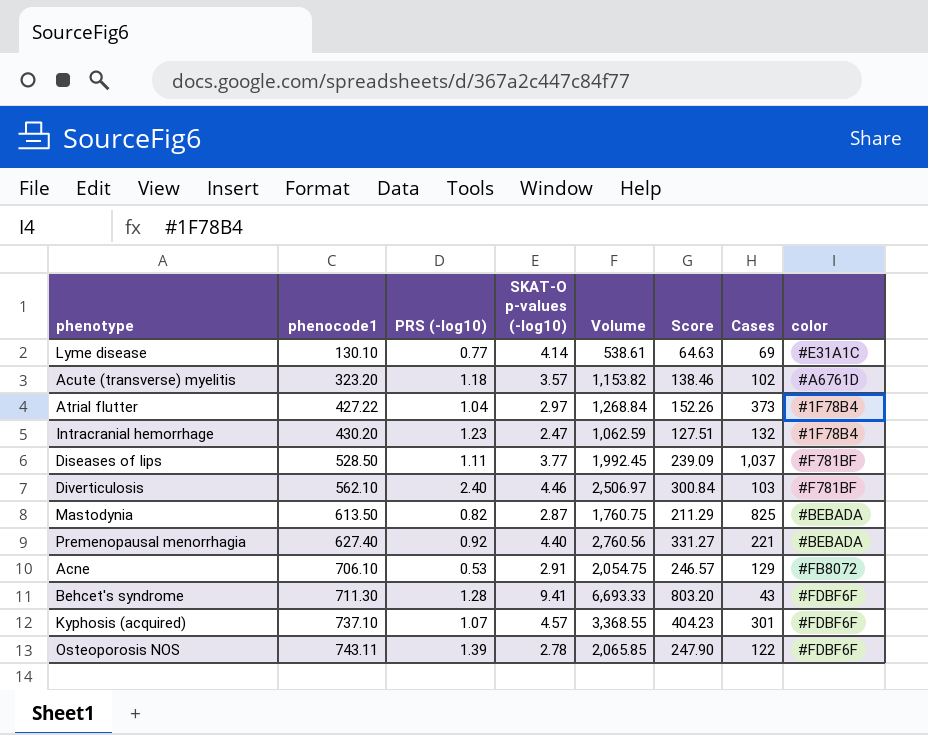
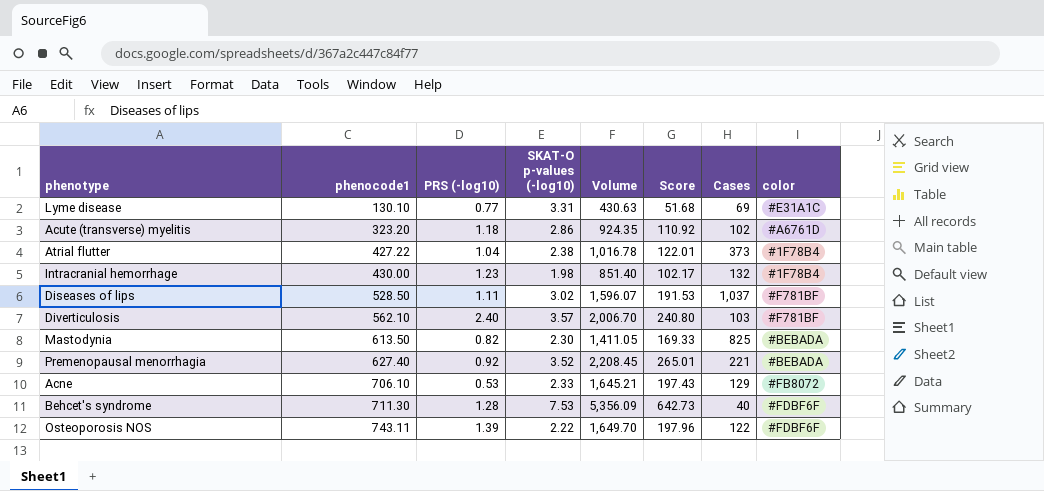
row Kyphosis (acquired): 737.10 | 1.07 | 4.57 | 3,368.55 | 404.23 | 301 | #FDBF6F -> none
Lyme disease | SKAT-O p-values (-log10): 4.14 -> 3.31
Lyme disease | Volume: 538.61 -> 430.63
Lyme disease | Score: 64.63 -> 51.68
Acute (transverse) myelitis | SKAT-O p-values (-log10): 3.57 -> 2.86
Acute (transverse) myelitis | Volume: 1,153.82 -> 924.35
Acute (transverse) myelitis | Score: 138.46 -> 110.92
Atrial flutter | SKAT-O p-values (-log10): 2.97 -> 2.38
Atrial flutter | Volume: 1,268.84 -> 1,016.78
Atrial flutter | Score: 152.26 -> 122.01
Intracranial hemorrhage | phenocode1: 430.20 -> 430.00
Intracranial hemorrhage | SKAT-O p-values (-log10): 2.47 -> 1.98
Intracranial hemorrhage | Volume: 1,062.59 -> 851.40
Intracranial hemorrhage | Score: 127.51 -> 102.17
Diseases of lips | SKAT-O p-values (-log10): 3.77 -> 3.02
Diseases of lips | Volume: 1,992.45 -> 1,596.07
Diseases of lips | Score: 239.09 -> 191.53
Diverticulosis | SKAT-O p-values (-log10): 4.46 -> 3.57
Diverticulosis | Volume: 2,506.97 -> 2,006.70
Diverticulosis | Score: 300.84 -> 240.80
Mastodynia | SKAT-O p-values (-log10): 2.87 -> 2.30
Mastodynia | Volume: 1,760.75 -> 1,411.05
Mastodynia | Score: 211.29 -> 169.33
Premenopausal menorrhagia | SKAT-O p-values (-log10): 4.40 -> 3.52
Premenopausal menorrhagia | Volume: 2,760.56 -> 2,208.45
Premenopausal menorrhagia | Score: 331.27 -> 265.01
Acne | SKAT-O p-values (-log10): 2.91 -> 2.33
Acne | Volume: 2,054.75 -> 1,645.21
Acne | Score: 246.57 -> 197.43
Behcet's syndrome | SKAT-O p-values (-log10): 9.41 -> 7.53
Behcet's syndrome | Volume: 6,693.33 -> 5,356.09
Behcet's syndrome | Score: 803.20 -> 642.73
Behcet's syndrome | Cases: 43 -> 40
Osteoporosis NOS | SKAT-O p-values (-log10): 2.78 -> 2.22
Osteoporosis NOS | Volume: 2,065.85 -> 1,649.70
Osteoporosis NOS | Score: 247.90 -> 197.96

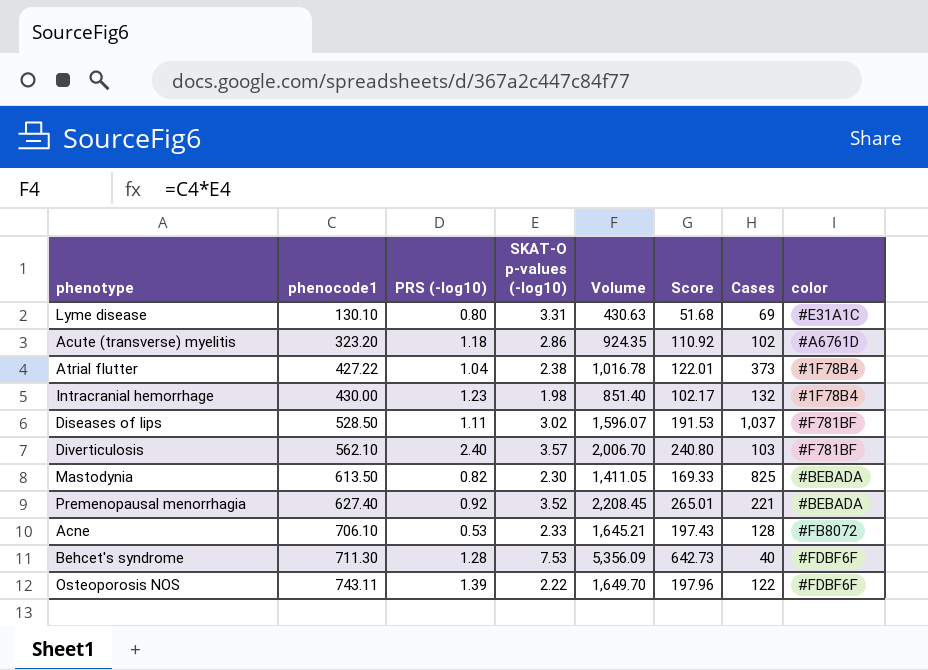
Lyme disease | PRS (-log10): 0.77 -> 0.80
Acne | Cases: 129 -> 128

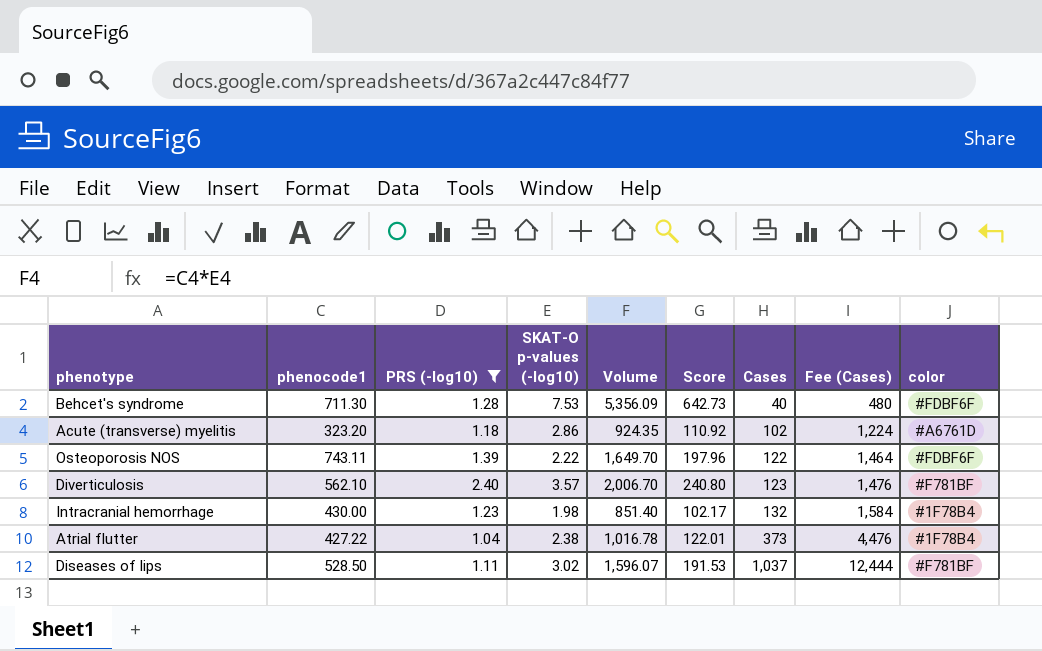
filter: none -> PRS (-log10) >= 1.04
row order: phenocode1 ascending -> Cases ascending
column Fee (Cases) | formula: none -> [Cases] * 12
Diverticulosis | Cases: 103 -> 123

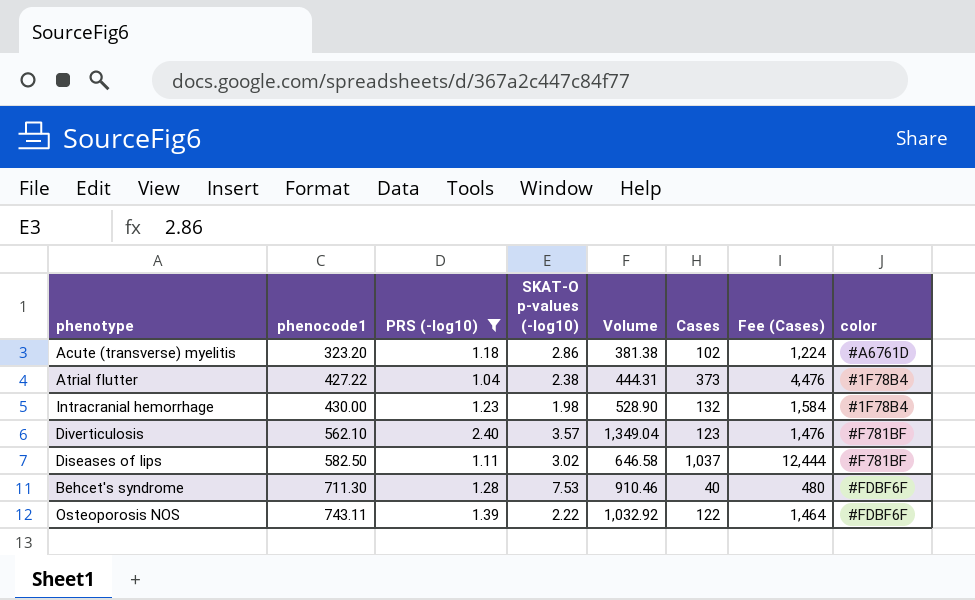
row order: Cases ascending -> phenocode1 ascending
column Score | formula: [Volume] * 0.12 -> none
column Volume | formula: [phenocode1] * [SKAT-O p-values (-log10)] -> [phenocode1] * [PRS (-log10)]
Diseases of lips | phenocode1: 528.50 -> 582.50

